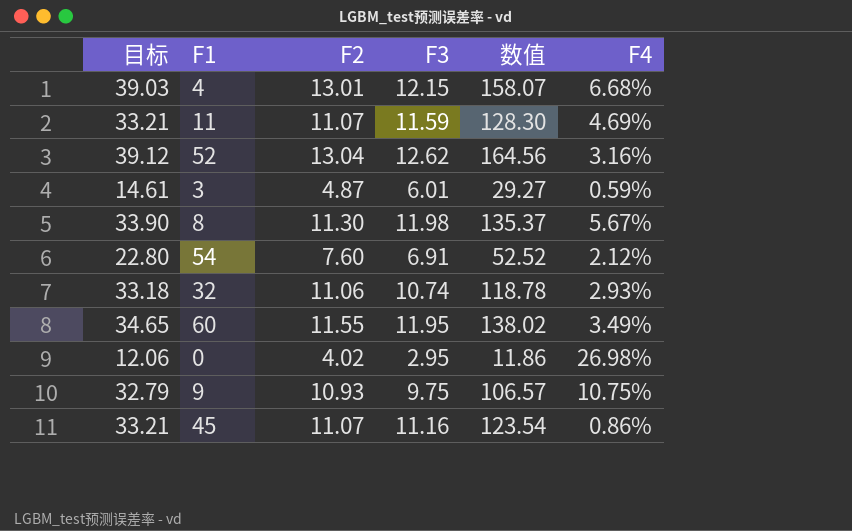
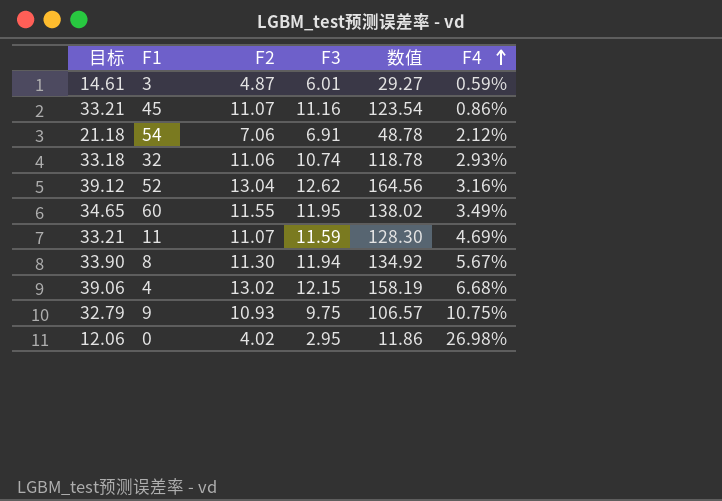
row order: none -> F4 ascending
54 | 目标: 22.80 -> 21.18
54 | F2: 7.60 -> 7.06
54 | 数值: 52.52 -> 48.78
8 | F3: 11.98 -> 11.94
8 | 数值: 135.37 -> 134.92
4 | 目标: 39.03 -> 39.06
4 | F2: 13.01 -> 13.02
4 | 数值: 158.07 -> 158.19

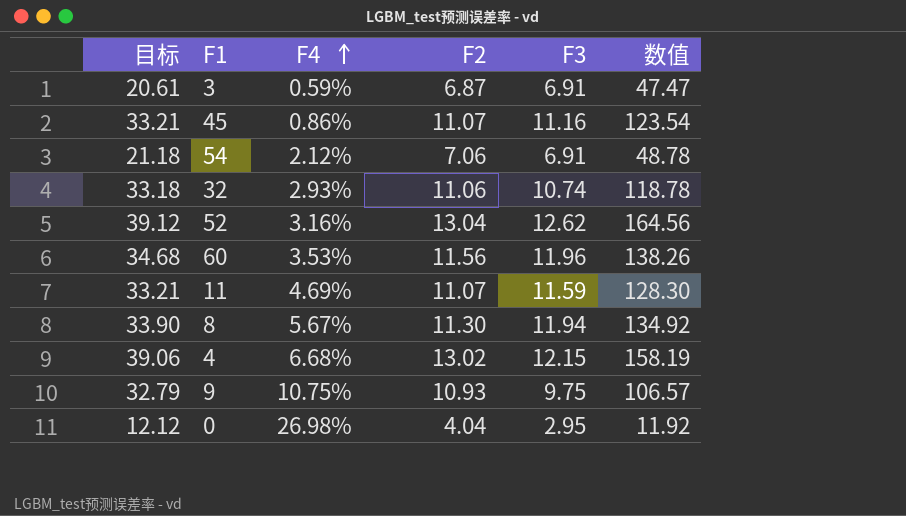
column F4 | position: 6 -> 3
3 | 目标: 14.61 -> 20.61
3 | F2: 4.87 -> 6.87
3 | F3: 6.01 -> 6.91
3 | 数值: 29.27 -> 47.47
60 | 目标: 34.65 -> 34.68
60 | F4: 3.49% -> 3.53%
60 | F2: 11.55 -> 11.56
60 | F3: 11.95 -> 11.96
60 | 数值: 138.02 -> 138.26
0 | 目标: 12.06 -> 12.12
0 | F2: 4.02 -> 4.04
0 | 数值: 11.86 -> 11.92

